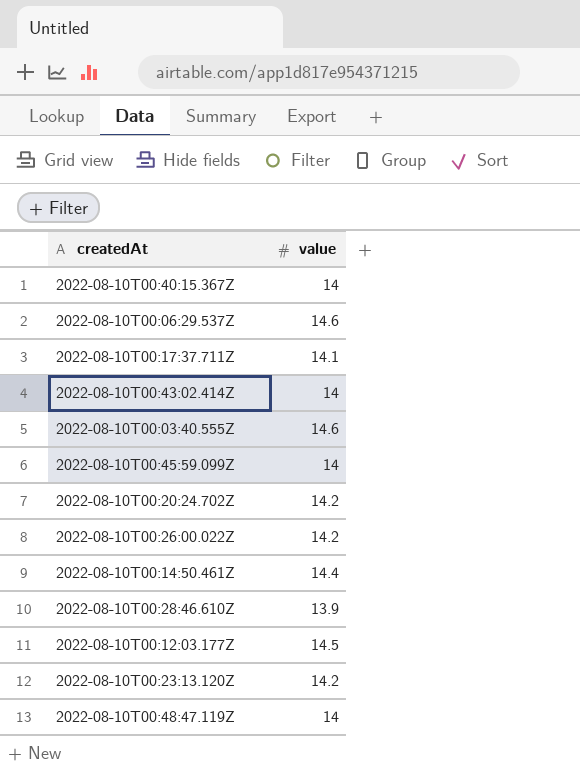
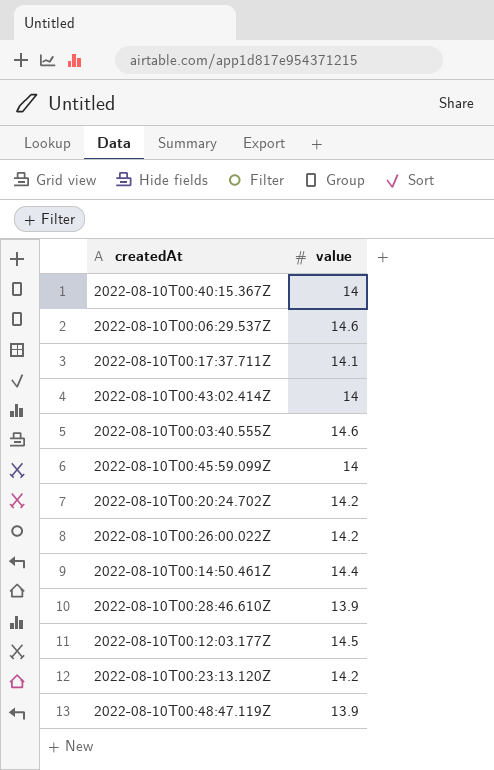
2022-08-10T00:48:47.119Z | value: 14 -> 13.9

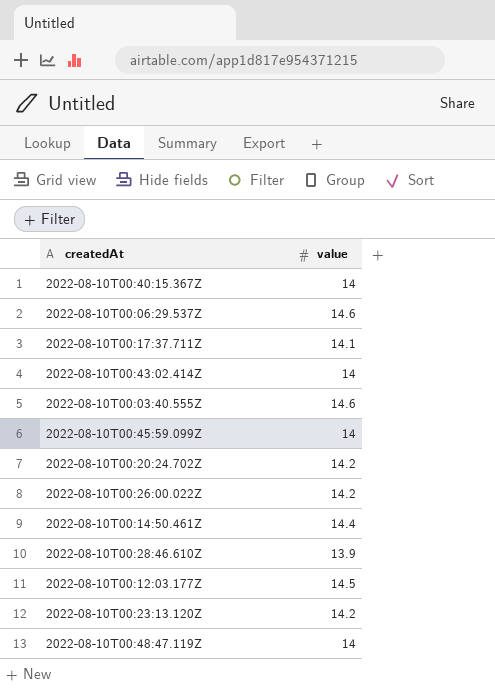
2022-08-10T00:48:47.119Z | value: 13.9 -> 14

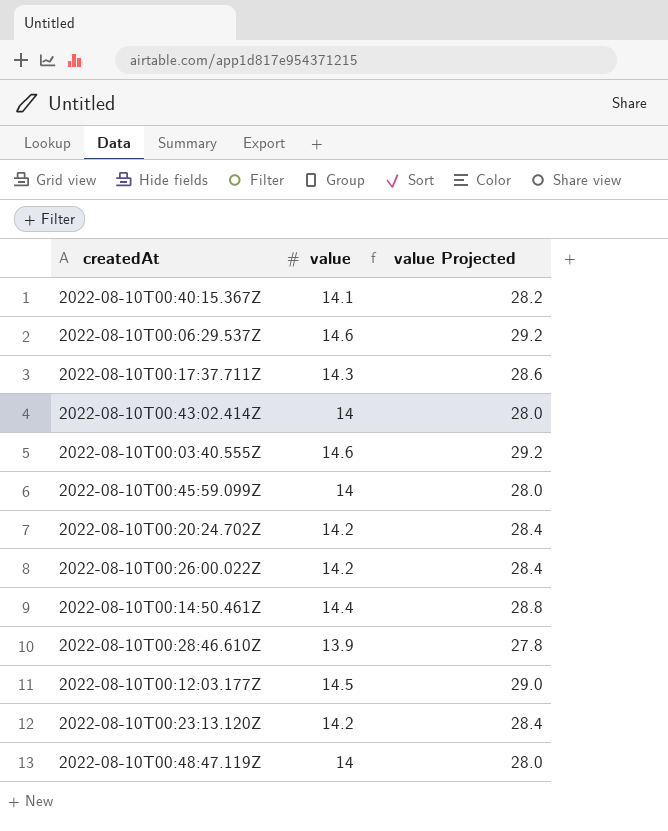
column value Projected | formula: none -> [value] * 2
2022-08-10T00:40:15.367Z | value: 14 -> 14.1
2022-08-10T00:17:37.711Z | value: 14.1 -> 14.3

